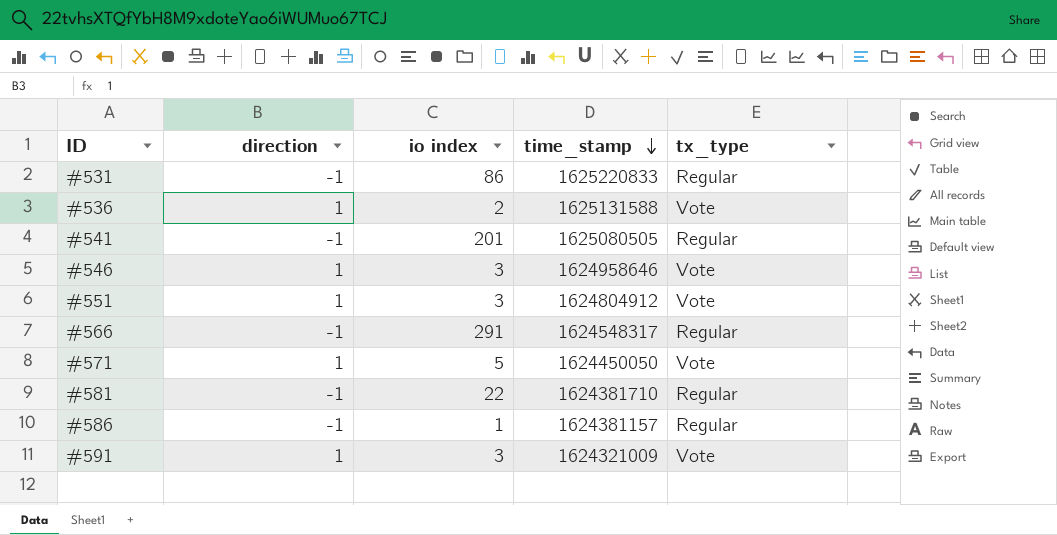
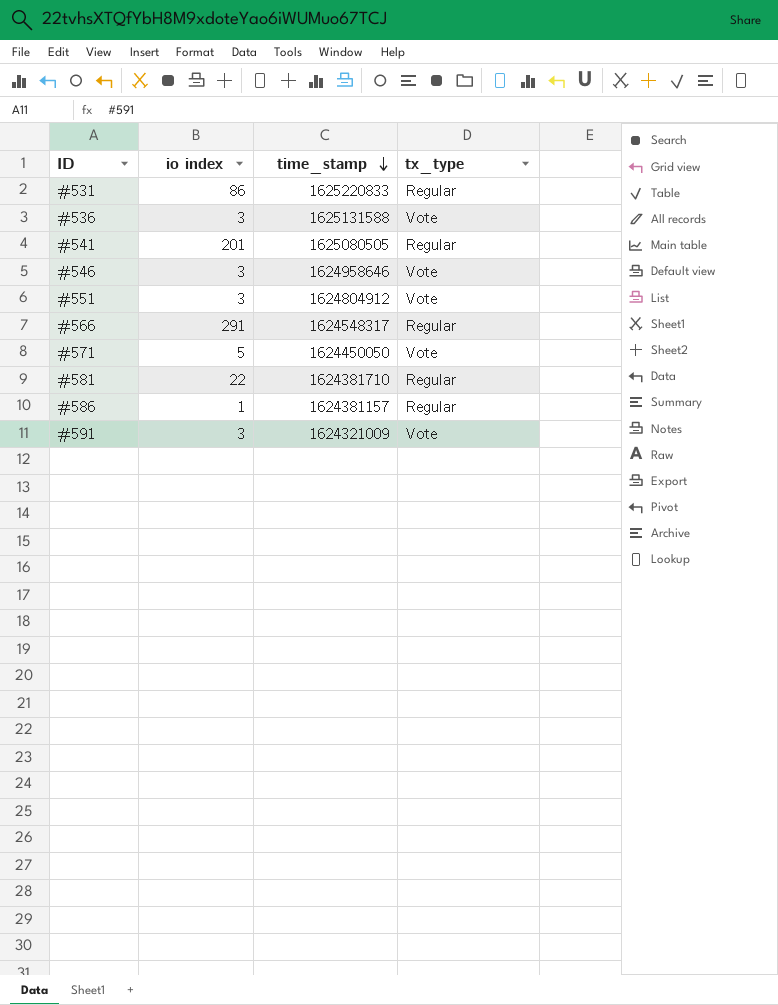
column direction | position: 2 -> none
#536 | io index: 2 -> 3

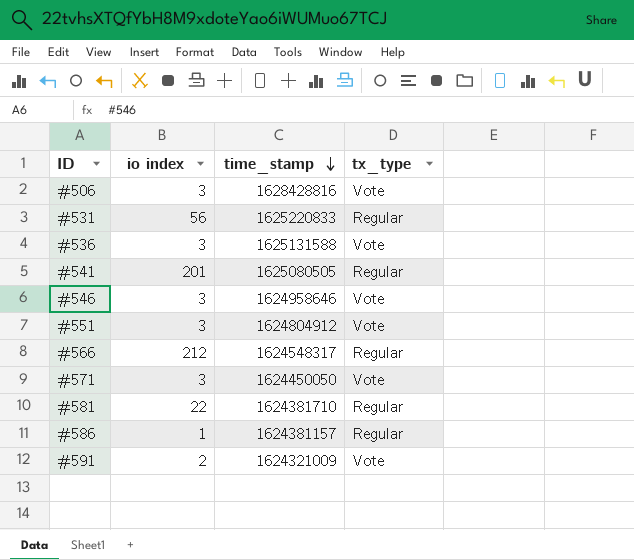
row #506: none -> 3 | 1628428816 | Vote
#531 | io index: 86 -> 56
#566 | io index: 291 -> 212
#571 | io index: 5 -> 3
#591 | io index: 3 -> 2

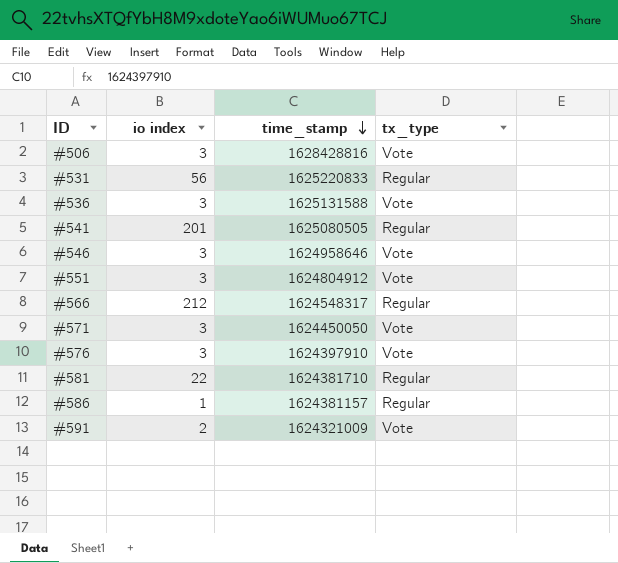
row #576: none -> 3 | 1624397910 | Vote

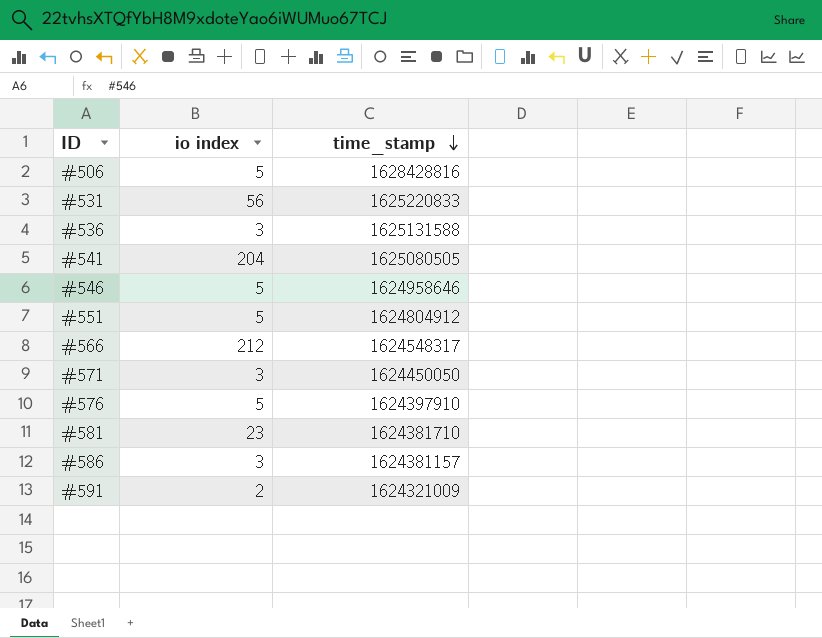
column tx_type | position: 4 -> none
#506 | io index: 3 -> 5
#541 | io index: 201 -> 204
#546 | io index: 3 -> 5
#551 | io index: 3 -> 5
#576 | io index: 3 -> 5
#581 | io index: 22 -> 23
#586 | io index: 1 -> 3

